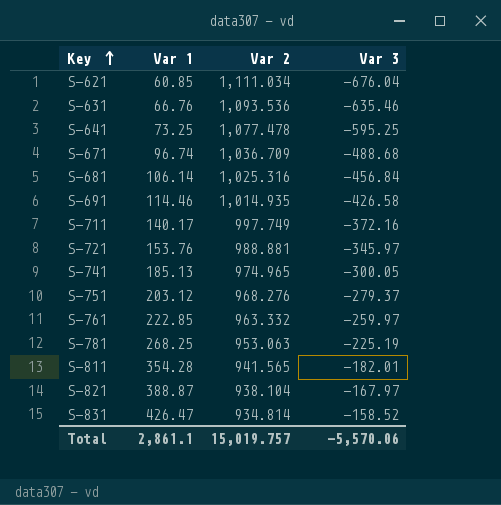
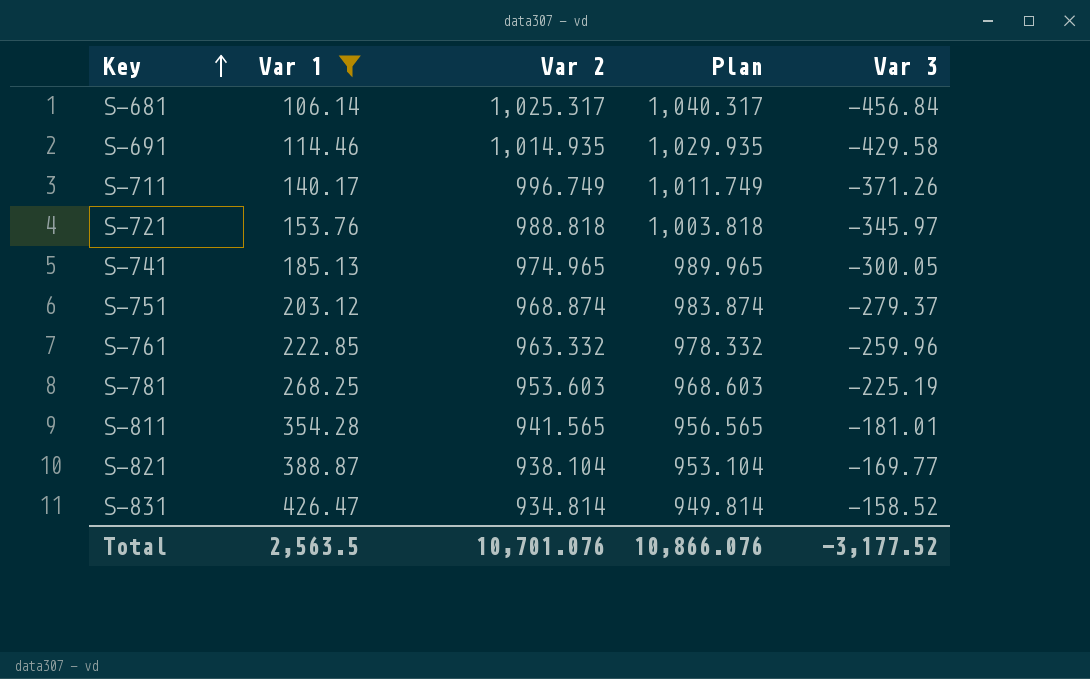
filter: none -> Var 1 >= 106.14
column Plan | formula: none -> [Var 2] + 15
S-681 | Var 2: 1,025.316 -> 1,025.317
S-691 | Var 3: -426.58 -> -429.58
S-711 | Var 2: 997.749 -> 996.749
S-711 | Var 3: -372.16 -> -371.26
S-721 | Var 2: 988.881 -> 988.818
S-751 | Var 2: 968.276 -> 968.874
S-761 | Var 3: -259.97 -> -259.96
S-781 | Var 2: 953.063 -> 953.603
S-811 | Var 3: -182.01 -> -181.01
S-821 | Var 3: -167.97 -> -169.77
Total | Var 1: 2,861.1 -> 2,563.5
Total | Var 2: 15,019.757 -> 10,701.076
Total | Var 3: -5,570.06 -> -3,177.52

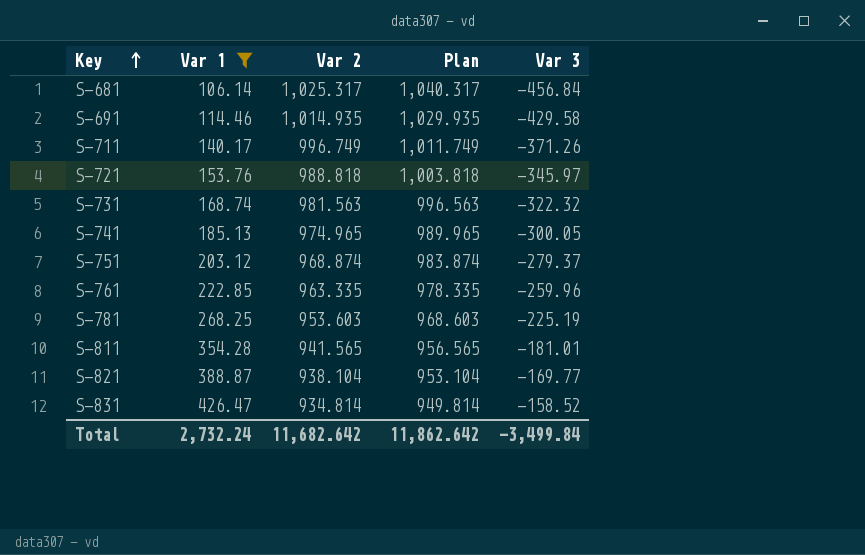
row S-731: none -> 168.74 | 981.563 | 996.563 | -322.32
S-761 | Var 2: 963.332 -> 963.335
S-761 | Plan: 978.332 -> 978.335
Total | Var 1: 2,563.5 -> 2,732.24
Total | Var 2: 10,701.076 -> 11,682.642
Total | Plan: 10,866.076 -> 11,862.642
Total | Var 3: -3,177.52 -> -3,499.84

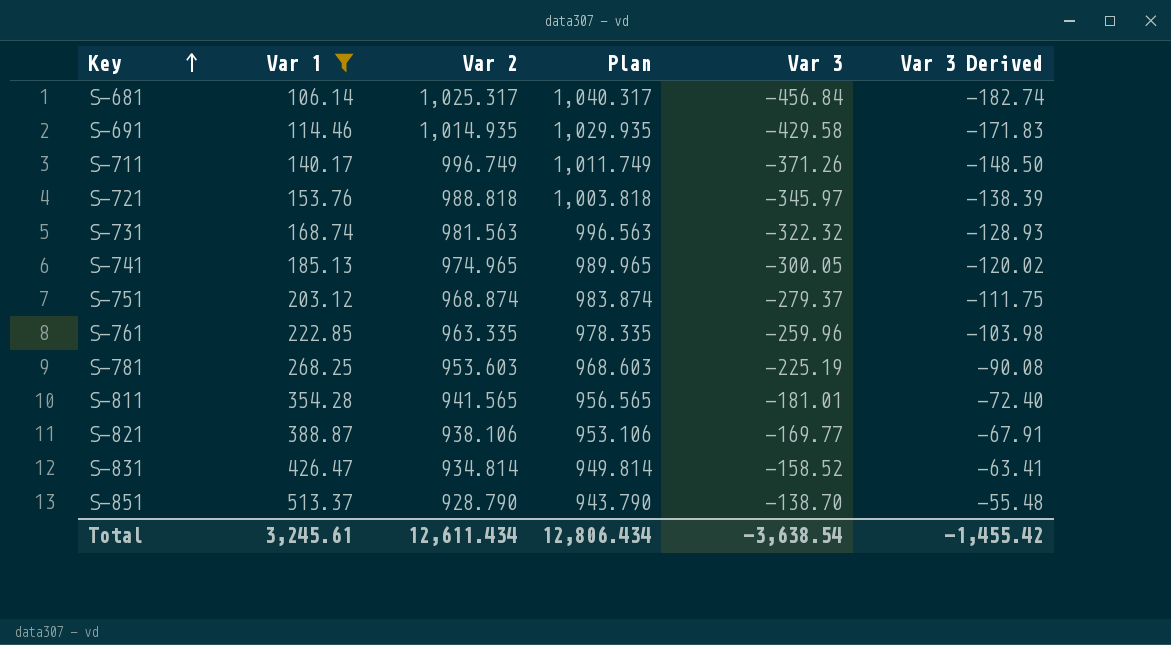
column Var 3 Derived | formula: none -> [Var 3] * 0.4
S-821 | Var 2: 938.104 -> 938.106
S-821 | Plan: 953.104 -> 953.106
row S-851: none -> 513.37 | 928.790 | 943.790 | -138.70 | -55.48
Total | Var 1: 2,732.24 -> 3,245.61
Total | Var 2: 11,682.642 -> 12,611.434
Total | Plan: 11,862.642 -> 12,806.434
Total | Var 3: -3,499.84 -> -3,638.54

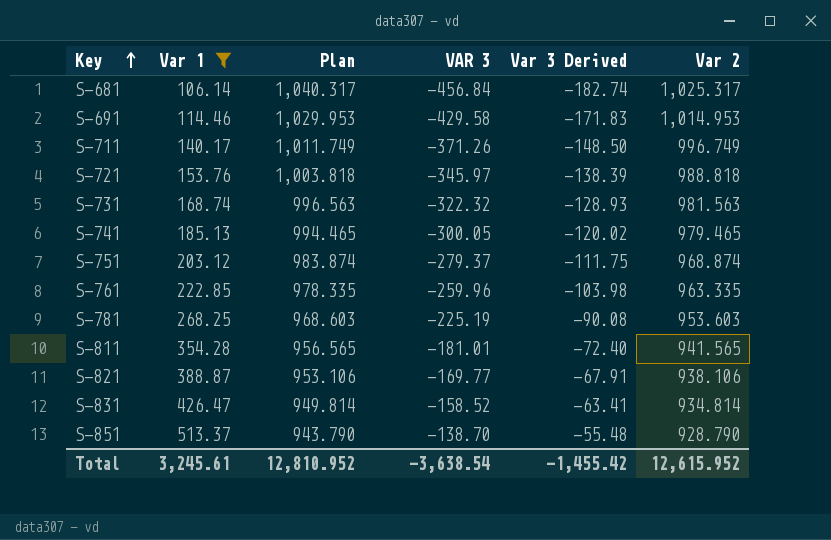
column name: Var 3 -> VAR 3
column Var 2 | position: 3 -> 6
S-691 | Plan: 1,029.935 -> 1,029.953
S-691 | Var 2: 1,014.935 -> 1,014.953
S-741 | Plan: 989.965 -> 994.465
S-741 | Var 2: 974.965 -> 979.465
Total | Plan: 12,806.434 -> 12,810.952
Total | Var 2: 12,611.434 -> 12,615.952

